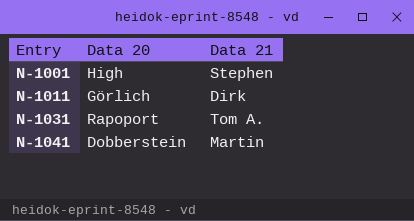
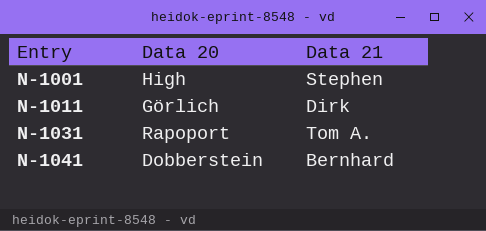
N-1041 | Data 21: Martin -> Bernhard

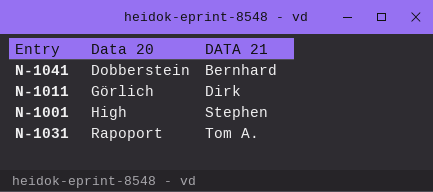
row order: Entry ascending -> Data 20 ascending
column name: Data 21 -> DATA 21

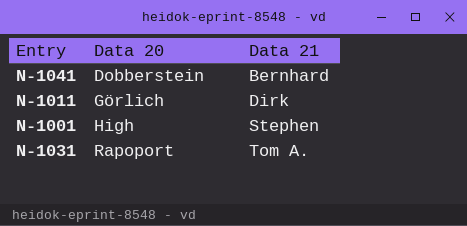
column name: DATA 21 -> Data 21

